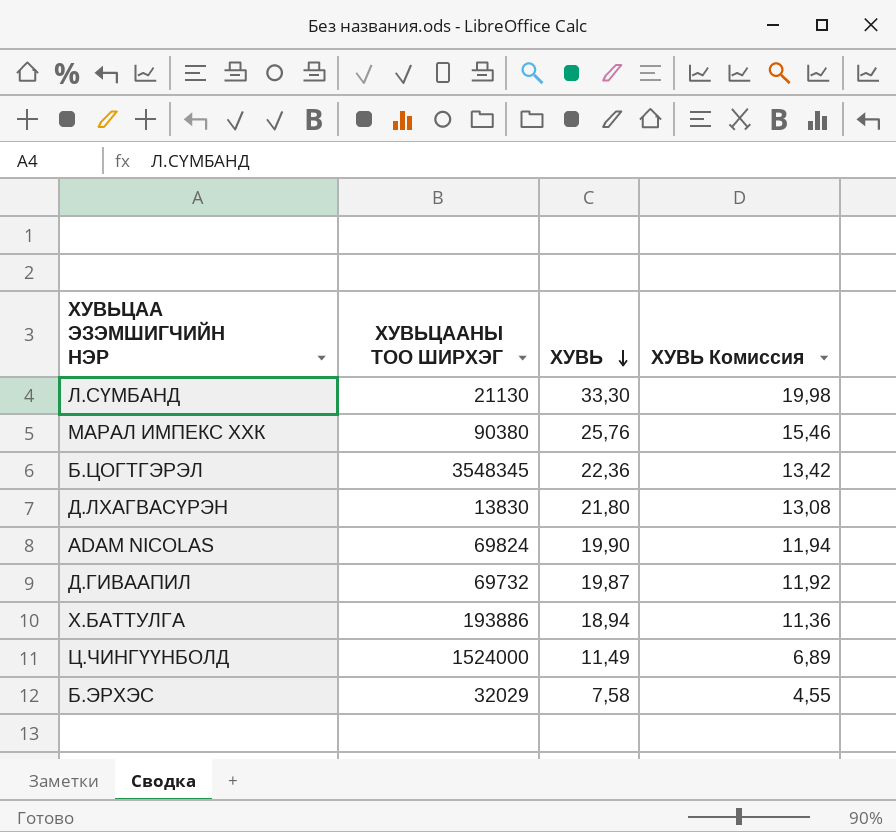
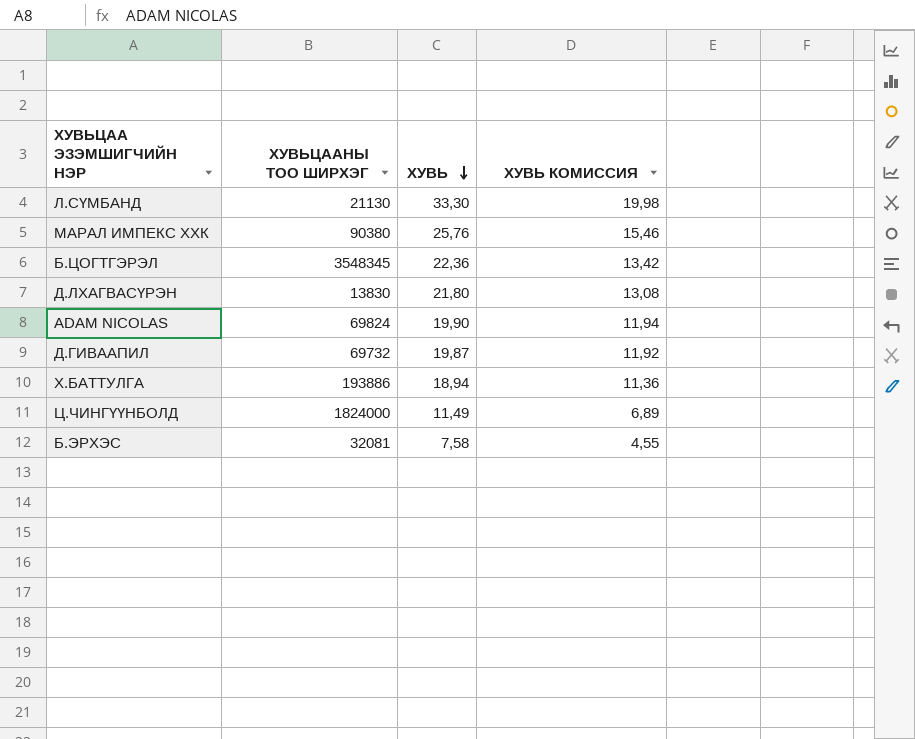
column name: ХУВЬ Комиссия -> ХУВЬ КОМИССИЯ
Ц.ЧИНГҮҮНБОЛД | ХУВЬЦААНЫ ТОО ШИРХЭГ: 1524000 -> 1824000
Б.ЭРХЭС | ХУВЬЦААНЫ ТОО ШИРХЭГ: 32029 -> 32081

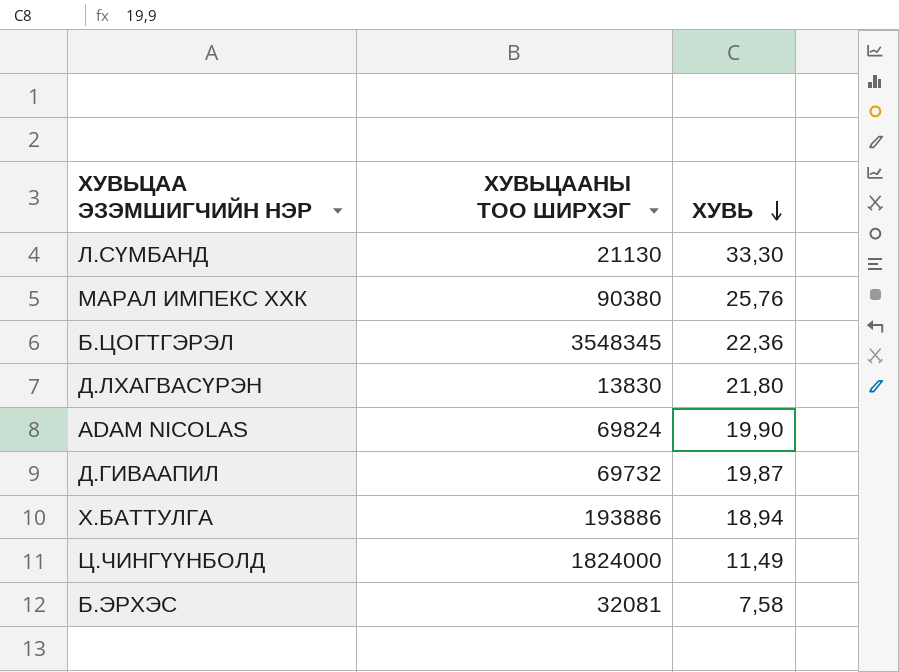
column ХУВЬ КОМИССИЯ | formula: [ХУВЬ] * 0,6 -> none

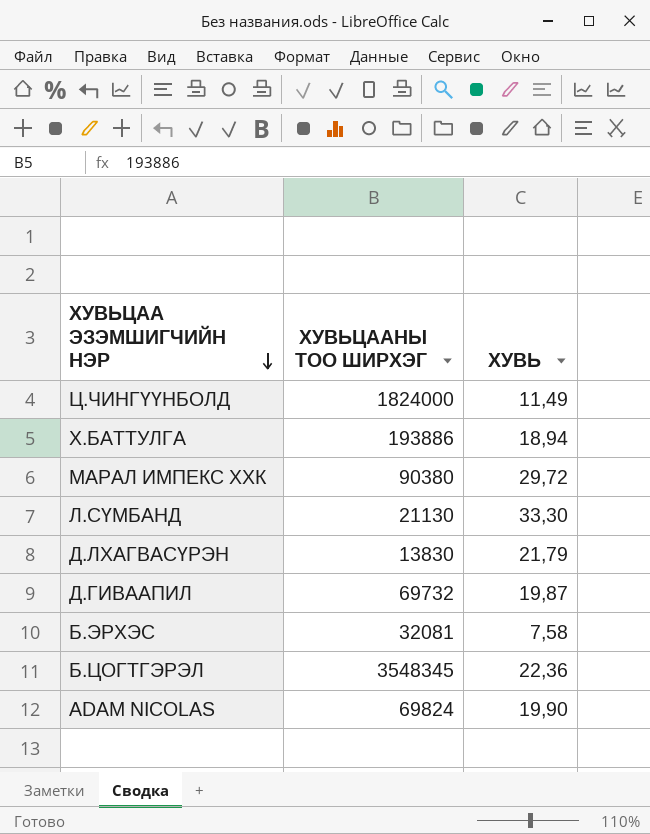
row order: ХУВЬ descending -> ХУВЬЦАА ЭЗЭМШИГЧИЙН НЭР descending
МАРАЛ ИМПЕКС ХХК | ХУВЬ: 25,76 -> 29,72
Д.ЛХАГВАСҮРЭН | ХУВЬ: 21,80 -> 21,79

